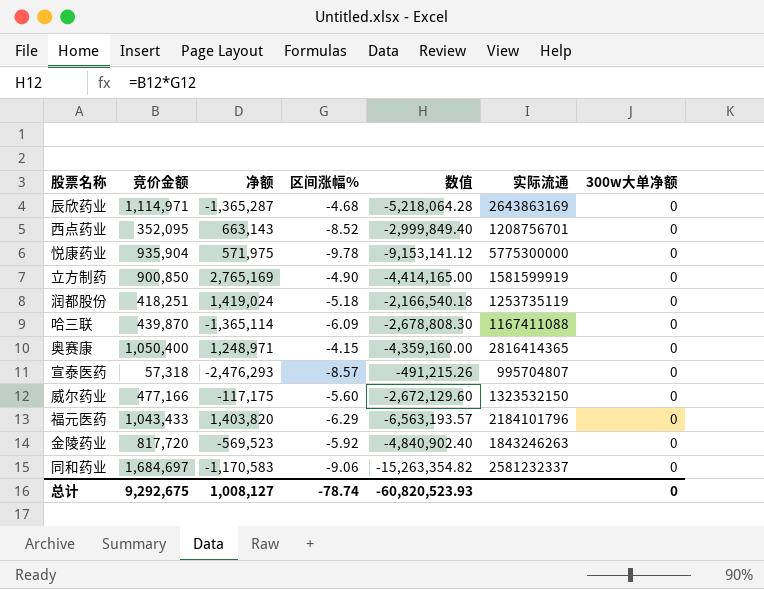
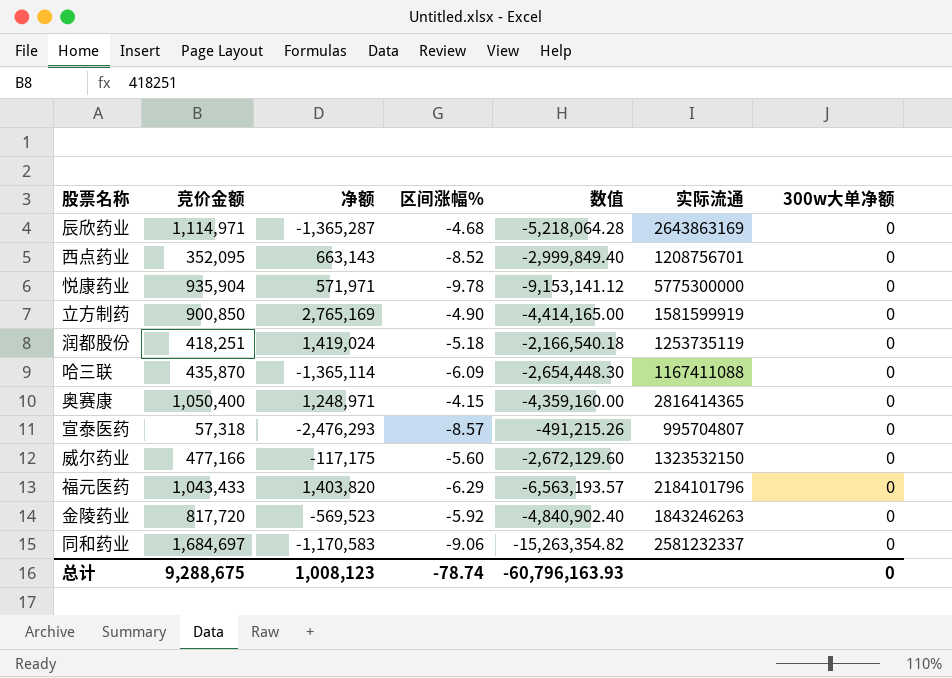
悦康药业 | 净额: 571,975 -> 571,971
哈三联 | 竞价金额: 439,870 -> 435,870
哈三联 | 数值: -2,678,808.30 -> -2,654,448.30
总计 | 竞价金额: 9,292,675 -> 9,288,675
总计 | 净额: 1,008,127 -> 1,008,123
总计 | 数值: -60,820,523.93 -> -60,796,163.93

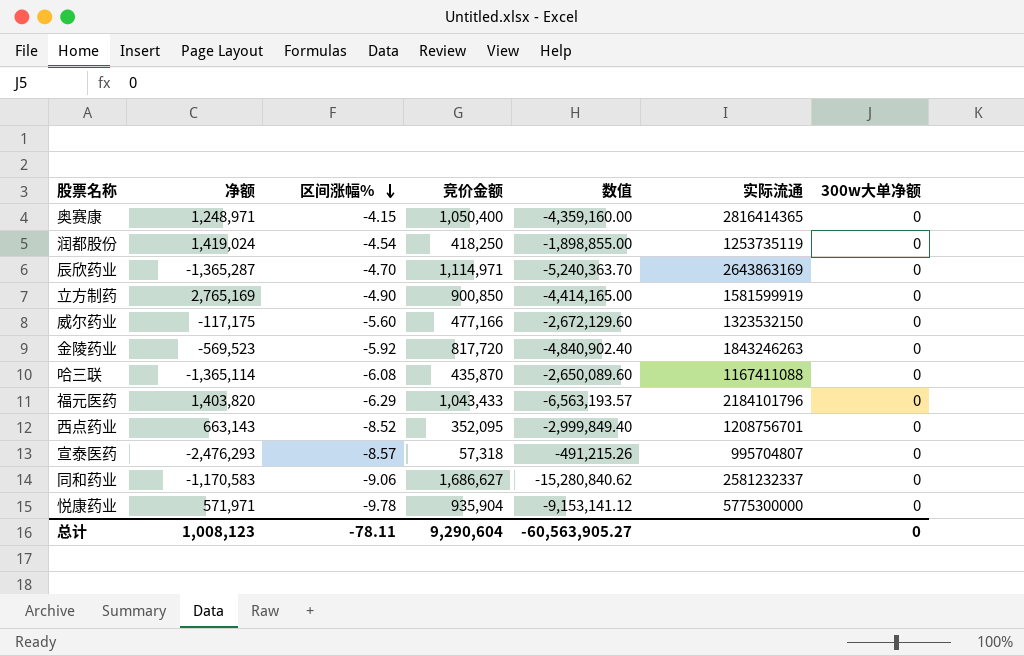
row order: none -> 区间涨幅% descending
column 竞价金额 | position: 2 -> 4
润都股份 | 区间涨幅%: -5.18 -> -4.54
润都股份 | 竞价金额: 418,251 -> 418,250
润都股份 | 数值: -2,166,540.18 -> -1,898,855.00
辰欣药业 | 区间涨幅%: -4.68 -> -4.70
辰欣药业 | 数值: -5,218,064.28 -> -5,240,363.70
哈三联 | 区间涨幅%: -6.09 -> -6.08
哈三联 | 数值: -2,654,448.30 -> -2,650,089.60
同和药业 | 竞价金额: 1,684,697 -> 1,686,627
同和药业 | 数值: -15,263,354.82 -> -15,280,840.62
总计 | 区间涨幅%: -78.74 -> -78.11
总计 | 竞价金额: 9,288,675 -> 9,290,604
总计 | 数值: -60,796,163.93 -> -60,563,905.27

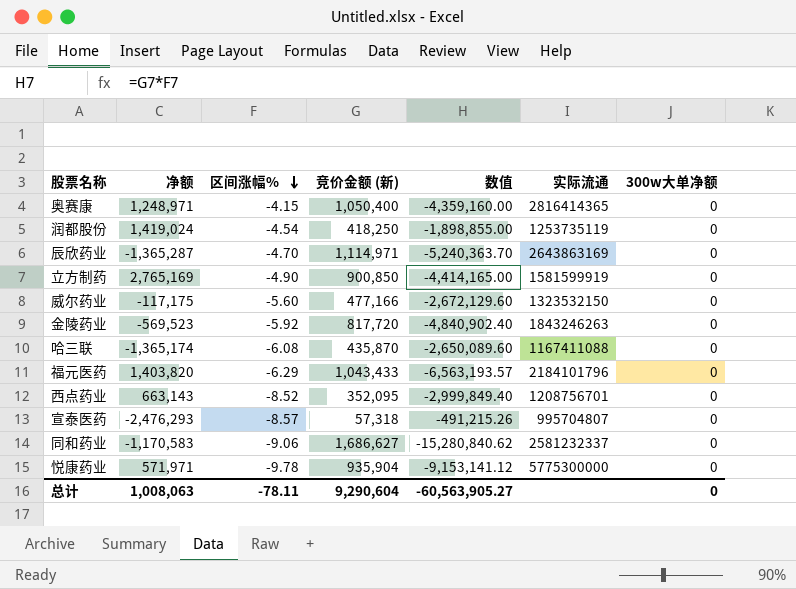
column name: 竞价金额 -> 竞价金额 (新)
哈三联 | 净额: -1,365,114 -> -1,365,174
总计 | 净额: 1,008,123 -> 1,008,063

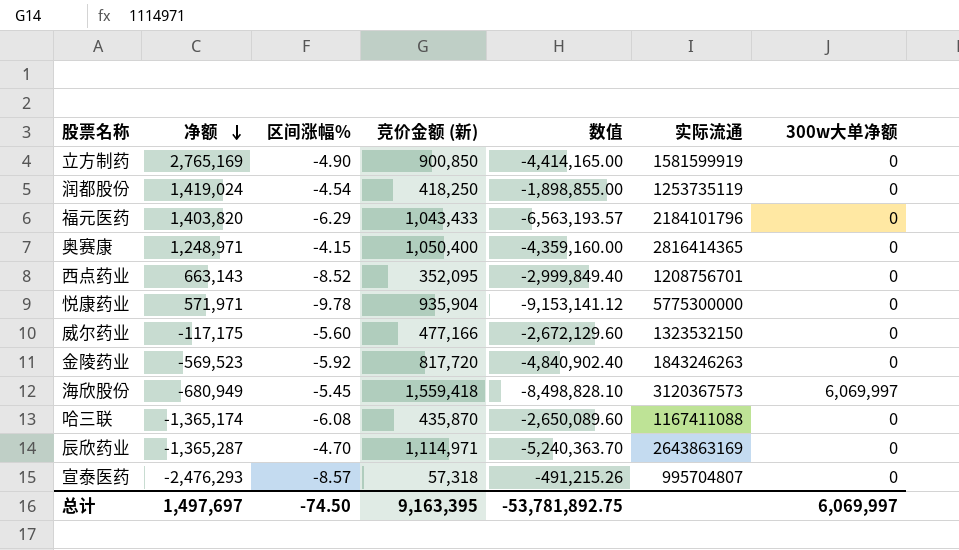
row order: 区间涨幅% descending -> 净额 descending
row 同和药业: -1,170,583 | -9.06 | 1,686,627 | -15,280,840.62 | 2581232337 | 0 -> none
row 海欣股份: none -> -680,949 | -5.45 | 1,559,418 | -8,498,828.10 | 3120367573 | 6,069,997
总计 | 净额: 1,008,063 -> 1,497,697
总计 | 区间涨幅%: -78.11 -> -74.50
总计 | 竞价金额 (新): 9,290,604 -> 9,163,395
总计 | 数值: -60,563,905.27 -> -53,781,892.75
总计 | 300w大单净额: 0 -> 6,069,997

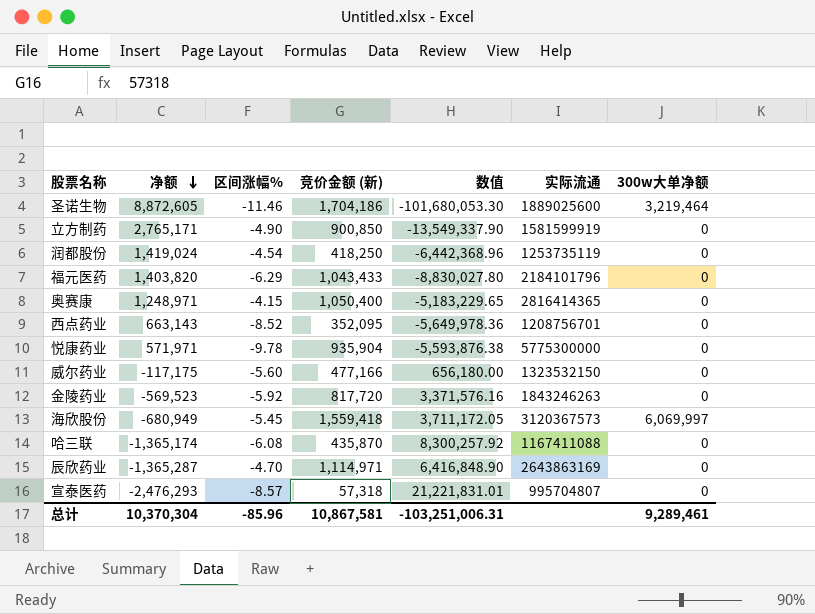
column 数值 | formula: [区间涨幅%] * [竞价金额 (新)] -> [净额] * [区间涨幅%]
row 圣诺生物: none -> 8,872,605 | -11.46 | 1,704,186 | -101,680,053.30 | 1889025600 | 3,219,464
立方制药 | 净额: 2,765,169 -> 2,765,171
总计 | 净额: 1,497,697 -> 10,370,304
总计 | 区间涨幅%: -74.50 -> -85.96
总计 | 竞价金额 (新): 9,163,395 -> 10,867,581
总计 | 数值: -53,781,892.75 -> -103,251,006.31
总计 | 300w大单净额: 6,069,997 -> 9,289,461

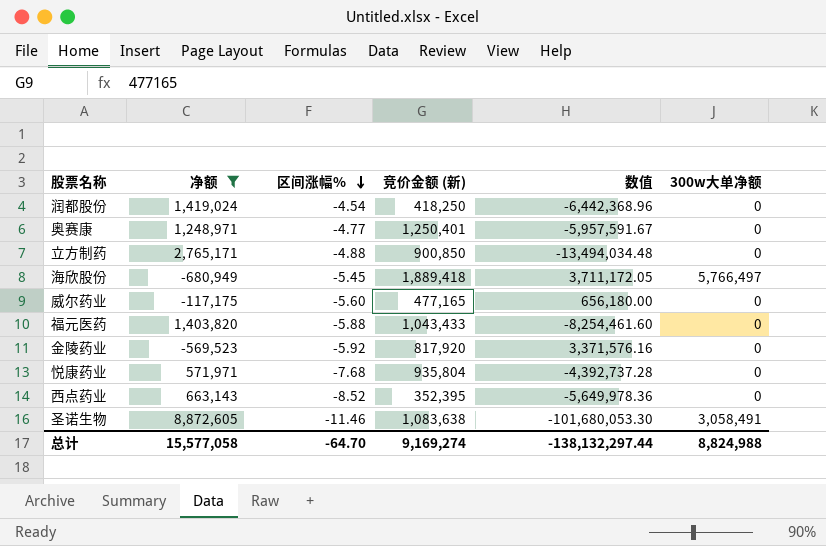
filter: none -> 净额 >= -680,949
row order: 净额 descending -> 区间涨幅% descending
column 实际流通 | position: 6 -> none
奥赛康 | 区间涨幅%: -4.15 -> -4.77
奥赛康 | 竞价金额 (新): 1,050,400 -> 1,250,401
奥赛康 | 数值: -5,183,229.65 -> -5,957,591.67
立方制药 | 区间涨幅%: -4.90 -> -4.88
立方制药 | 数值: -13,549,337.90 -> -13,494,034.48
海欣股份 | 竞价金额 (新): 1,559,418 -> 1,889,418
海欣股份 | 300w大单净额: 6,069,997 -> 5,766,497
威尔药业 | 竞价金额 (新): 477,166 -> 477,165
福元医药 | 区间涨幅%: -6.29 -> -5.88
福元医药 | 数值: -8,830,027.80 -> -8,254,461.60
金陵药业 | 竞价金额 (新): 817,720 -> 817,920
悦康药业 | 区间涨幅%: -9.78 -> -7.68
悦康药业 | 竞价金额 (新): 935,904 -> 935,804
悦康药业 | 数值: -5,593,876.38 -> -4,392,737.28
西点药业 | 竞价金额 (新): 352,095 -> 352,395
圣诺生物 | 竞价金额 (新): 1,704,186 -> 1,083,638
圣诺生物 | 300w大单净额: 3,219,464 -> 3,058,491
总计 | 净额: 10,370,304 -> 15,577,058
总计 | 区间涨幅%: -85.96 -> -64.70
总计 | 竞价金额 (新): 10,867,581 -> 9,169,274
总计 | 数值: -103,251,006.31 -> -138,132,297.44
总计 | 300w大单净额: 9,289,461 -> 8,824,988

